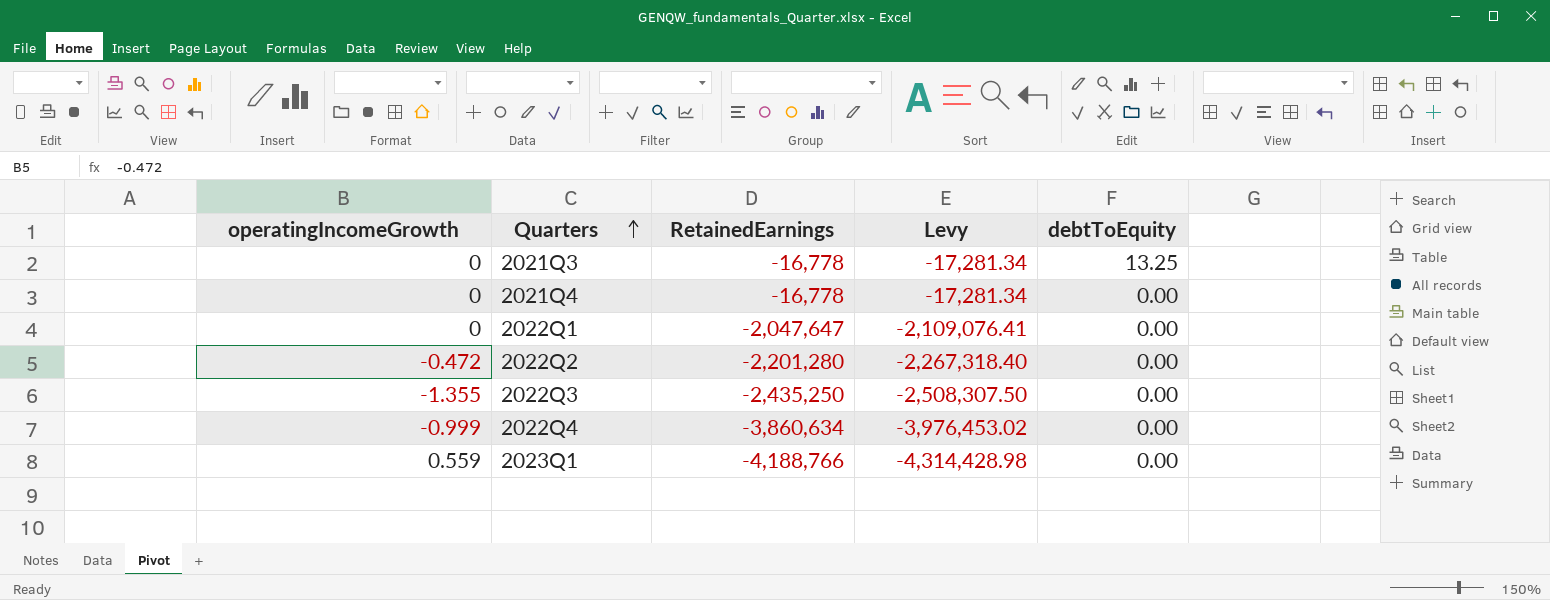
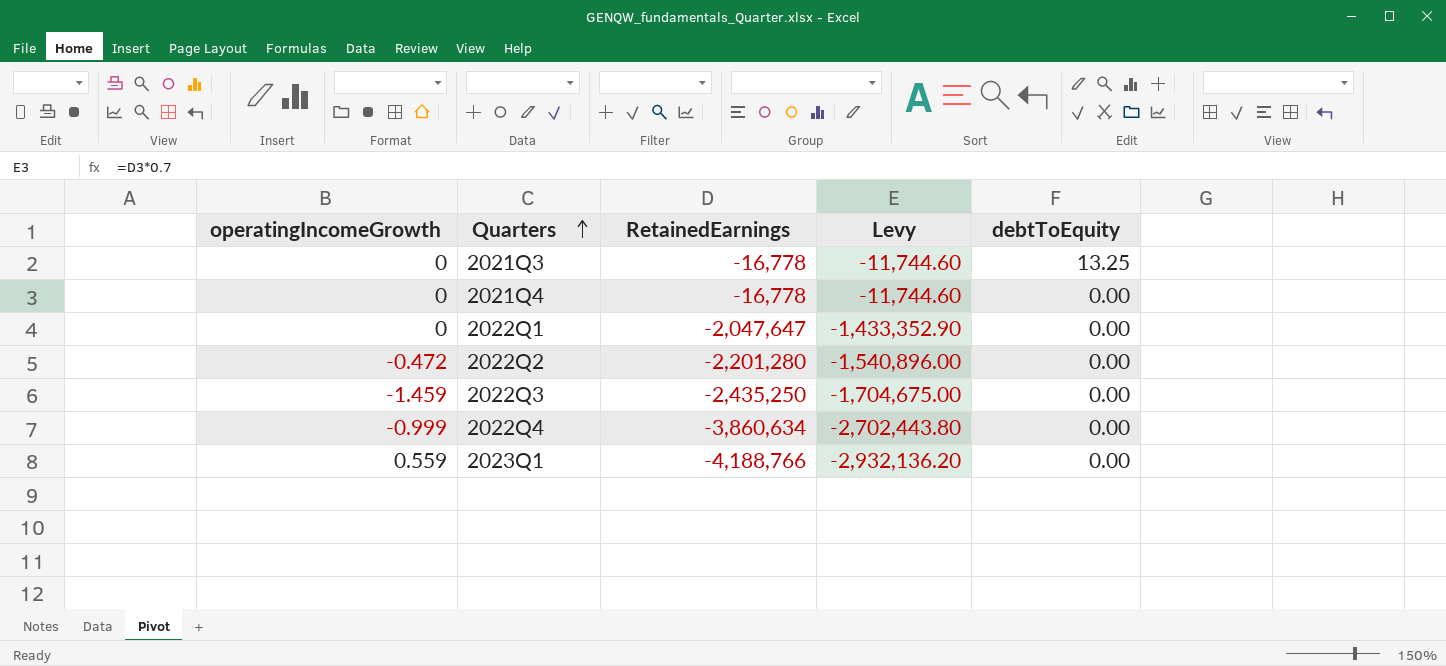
column Levy | formula: [RetainedEarnings] * 1.03 -> [RetainedEarnings] * 0.7
2022Q3 | operatingIncomeGrowth: -1.355 -> -1.459

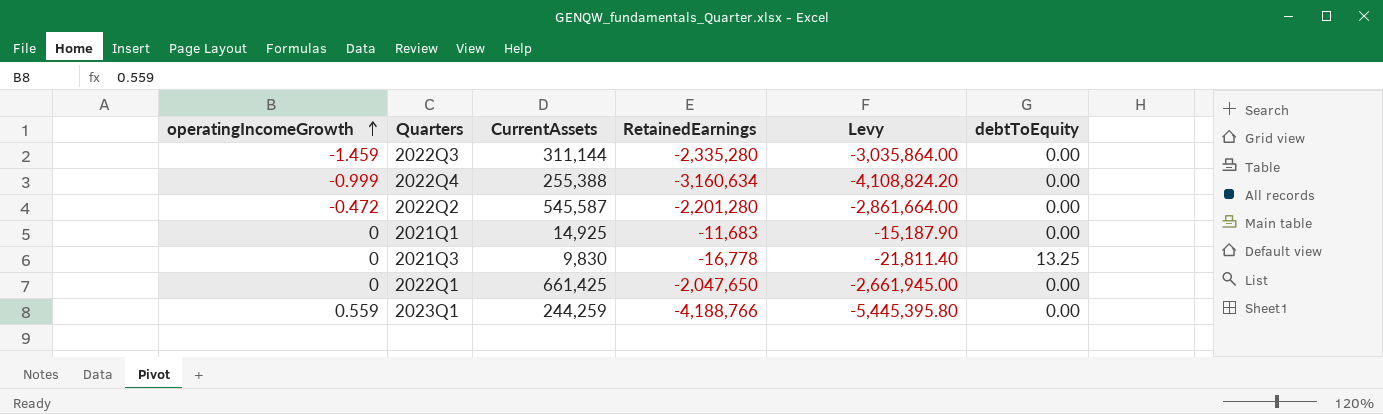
row order: Quarters ascending -> operatingIncomeGrowth ascending
column CurrentAssets | position: none -> 3
column Levy | formula: [RetainedEarnings] * 0.7 -> [RetainedEarnings] * 1.3
row 2021Q4: 0 | -16,778 | -11,744.60 | 0.00 -> none
2022Q3 | RetainedEarnings: -2,435,250 -> -2,335,280
2022Q4 | RetainedEarnings: -3,860,634 -> -3,160,634
row 2021Q1: none -> 0 | 14,925 | -11,683 | -15,187.90 | 0.00
2022Q1 | RetainedEarnings: -2,047,647 -> -2,047,650

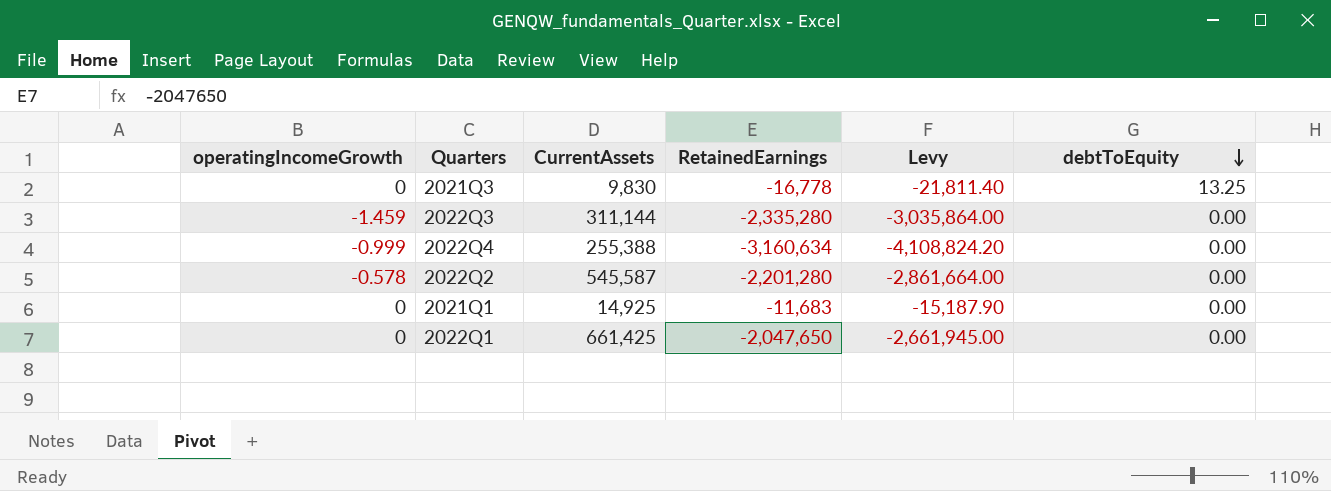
row order: operatingIncomeGrowth ascending -> debtToEquity descending
row 2023Q1: 0.559 | 244,259 | -4,188,766 | -5,445,395.80 | 0.00 -> none
2022Q2 | operatingIncomeGrowth: -0.472 -> -0.578

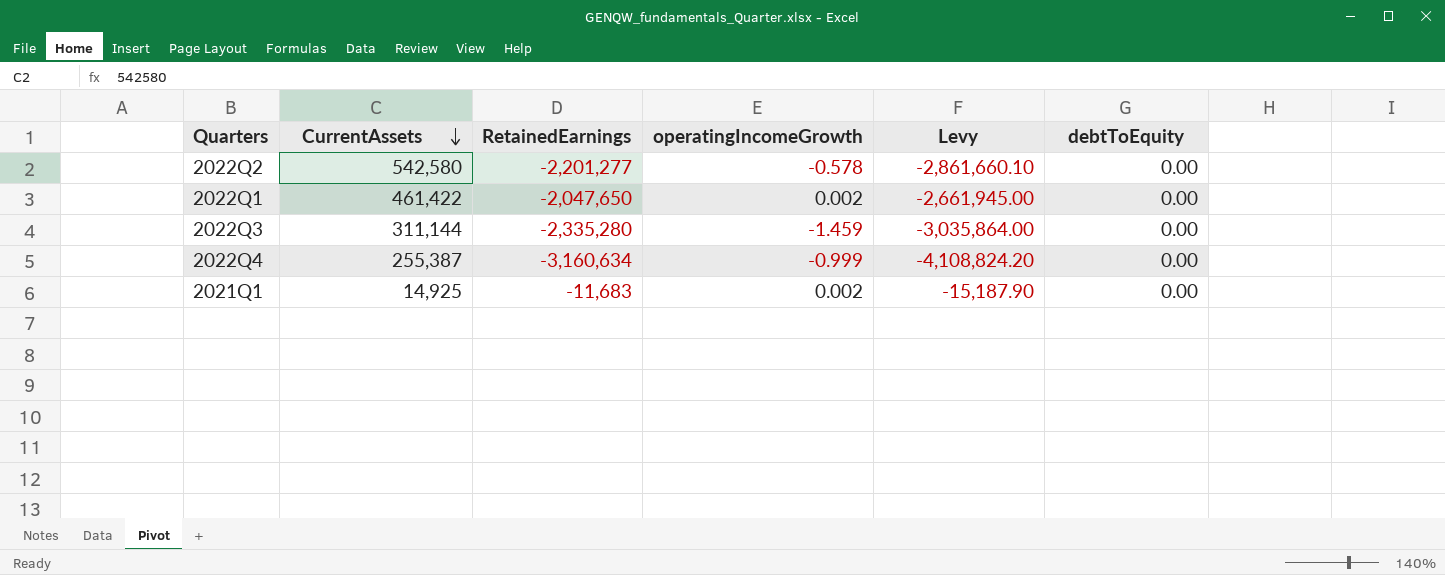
row order: debtToEquity descending -> CurrentAssets descending
column operatingIncomeGrowth | position: 1 -> 4
row 2021Q3: 0 | 9,830 | -16,778 | -21,811.40 | 13.25 -> none
2022Q2 | CurrentAssets: 545,587 -> 542,580
2022Q2 | RetainedEarnings: -2,201,280 -> -2,201,277
2022Q2 | Levy: -2,861,664.00 -> -2,861,660.10
2022Q1 | CurrentAssets: 661,425 -> 461,422
2022Q1 | operatingIncomeGrowth: 0 -> 0.002
2022Q4 | CurrentAssets: 255,388 -> 255,387
2021Q1 | operatingIncomeGrowth: 0 -> 0.002

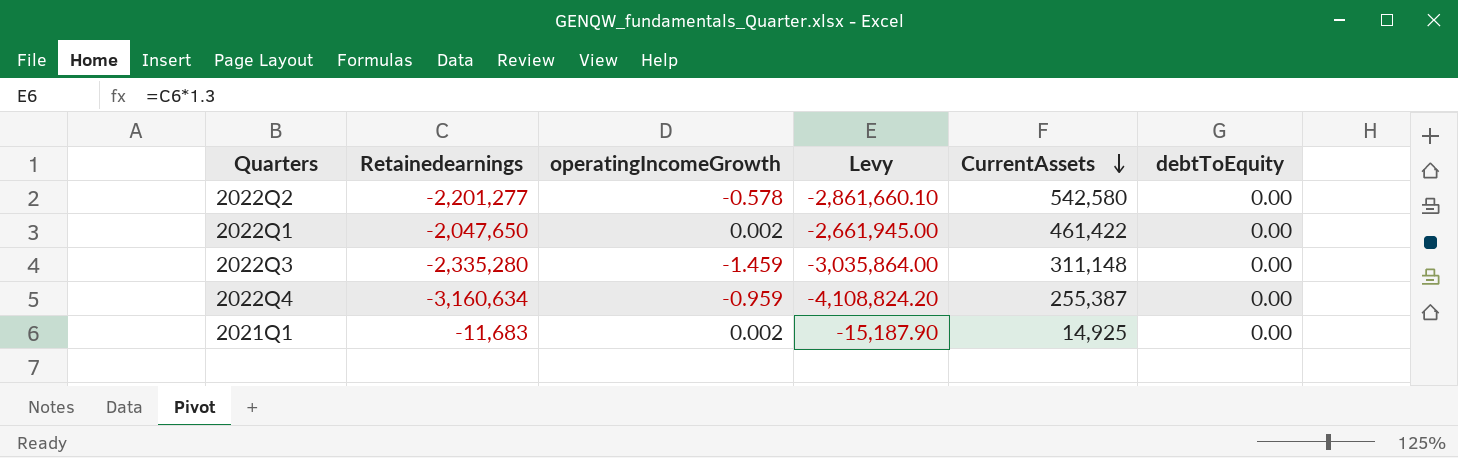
column name: RetainedEarnings -> Retainedearnings
column CurrentAssets | position: 2 -> 5
2022Q3 | CurrentAssets: 311,144 -> 311,148
2022Q4 | operatingIncomeGrowth: -0.999 -> -0.959

